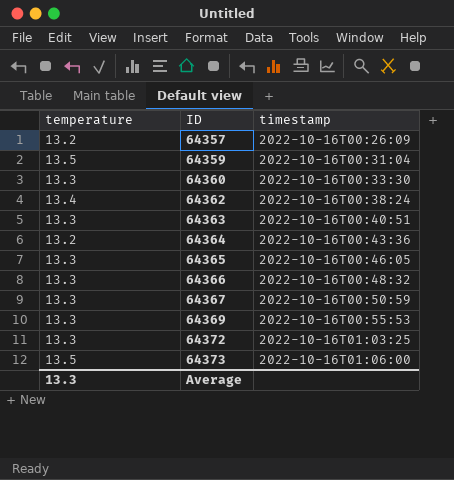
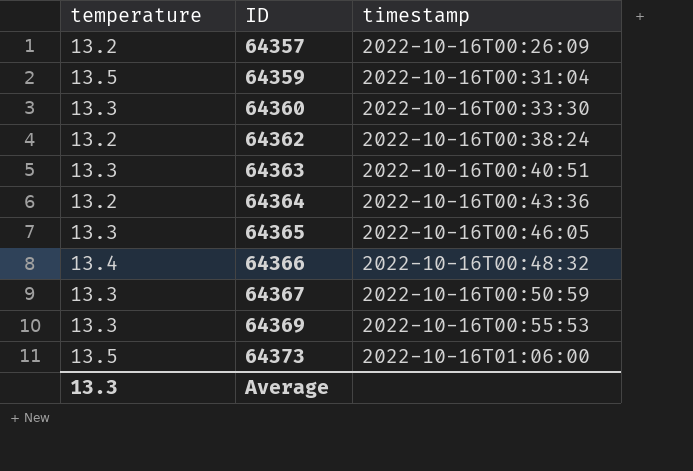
row 64372: 13.3 | 2022-10-16T01:03:25 -> none
64362 | temperature: 13.4 -> 13.2
64366 | temperature: 13.3 -> 13.4

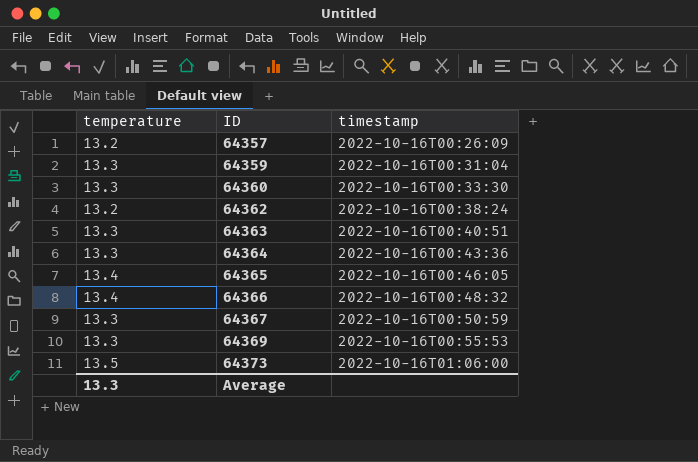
64359 | temperature: 13.5 -> 13.3
64364 | temperature: 13.2 -> 13.3
64365 | temperature: 13.3 -> 13.4

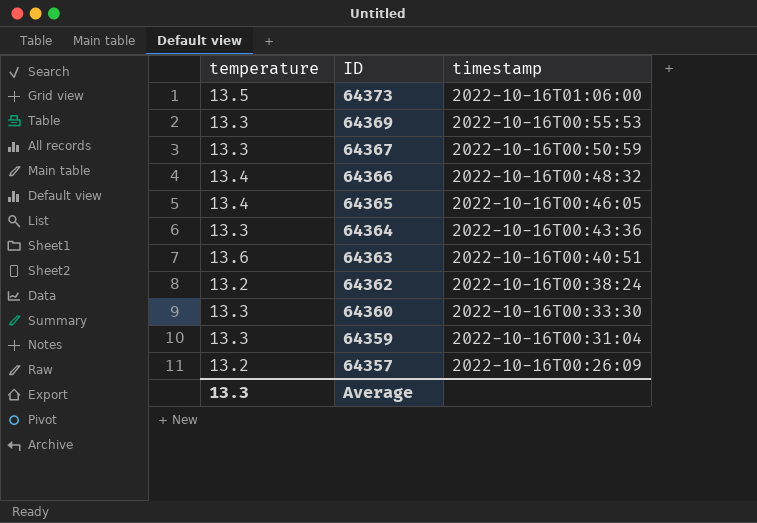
row order: ID ascending -> ID descending
64363 | temperature: 13.3 -> 13.6

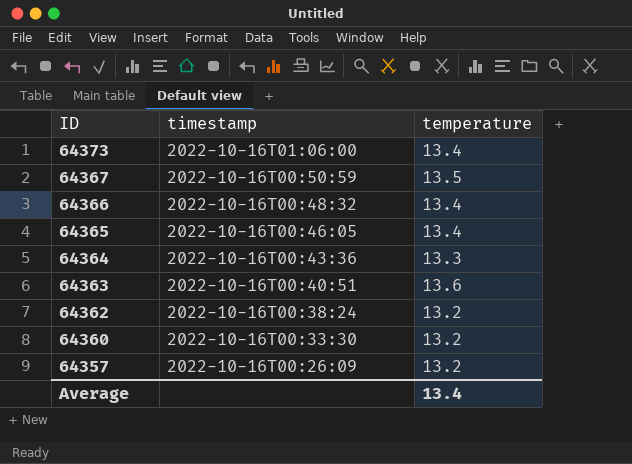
column temperature | position: 1 -> 3
row 64369: 13.3 | 2022-10-16T00:55:53 -> none
row 64359: 13.3 | 2022-10-16T00:31:04 -> none
64373 | temperature: 13.5 -> 13.4
64367 | temperature: 13.3 -> 13.5
64360 | temperature: 13.3 -> 13.2
Average | temperature: 13.3 -> 13.4

